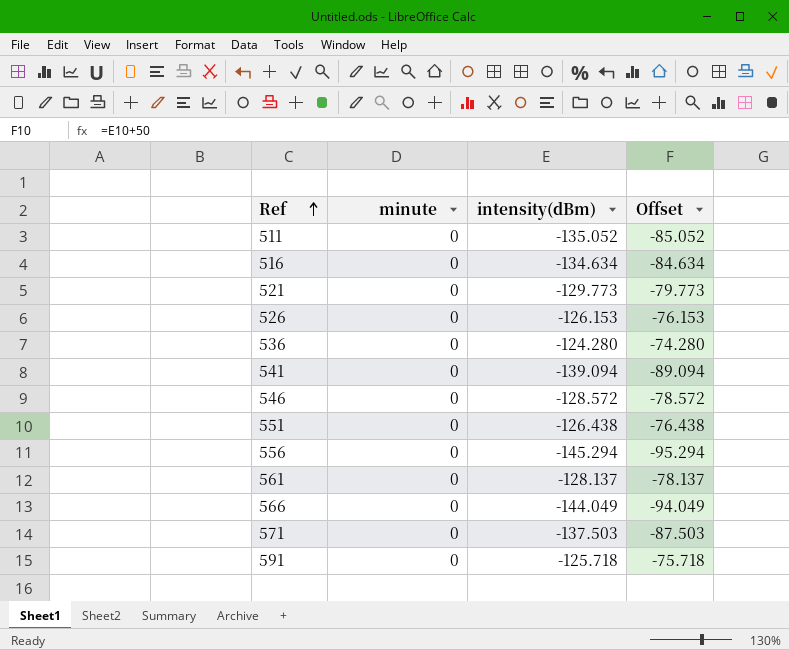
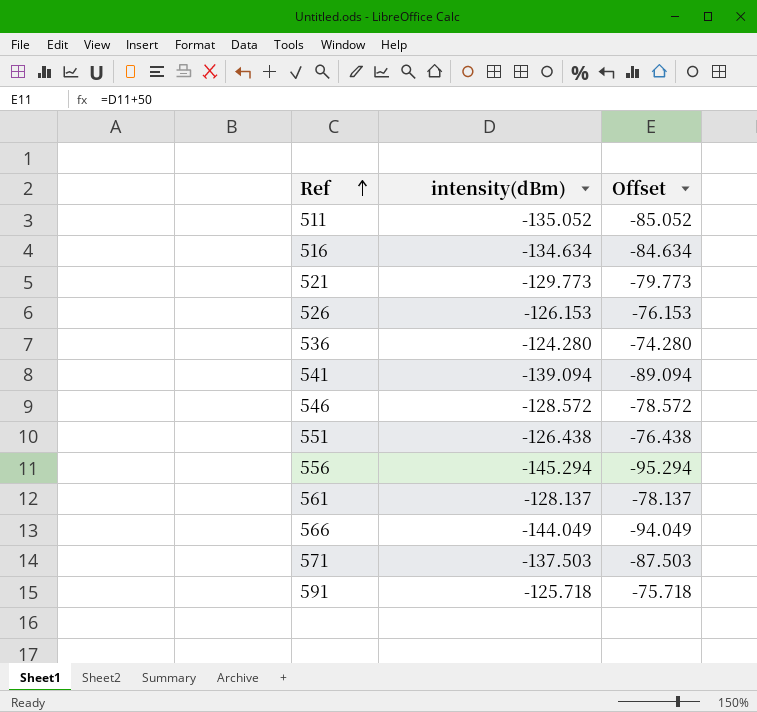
column minute | position: 2 -> none

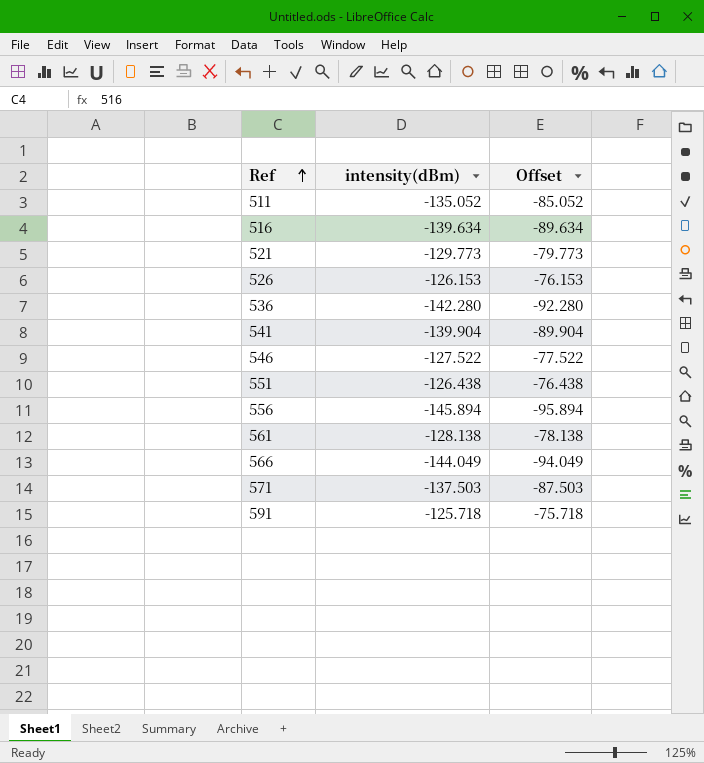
516 | intensity(dBm): -134.634 -> -139.634
516 | Offset: -84.634 -> -89.634
536 | intensity(dBm): -124.280 -> -142.280
536 | Offset: -74.280 -> -92.280
541 | intensity(dBm): -139.094 -> -139.904
541 | Offset: -89.094 -> -89.904
546 | intensity(dBm): -128.572 -> -127.522
546 | Offset: -78.572 -> -77.522
556 | intensity(dBm): -145.294 -> -145.894
556 | Offset: -95.294 -> -95.894
561 | intensity(dBm): -128.137 -> -128.138
561 | Offset: -78.137 -> -78.138

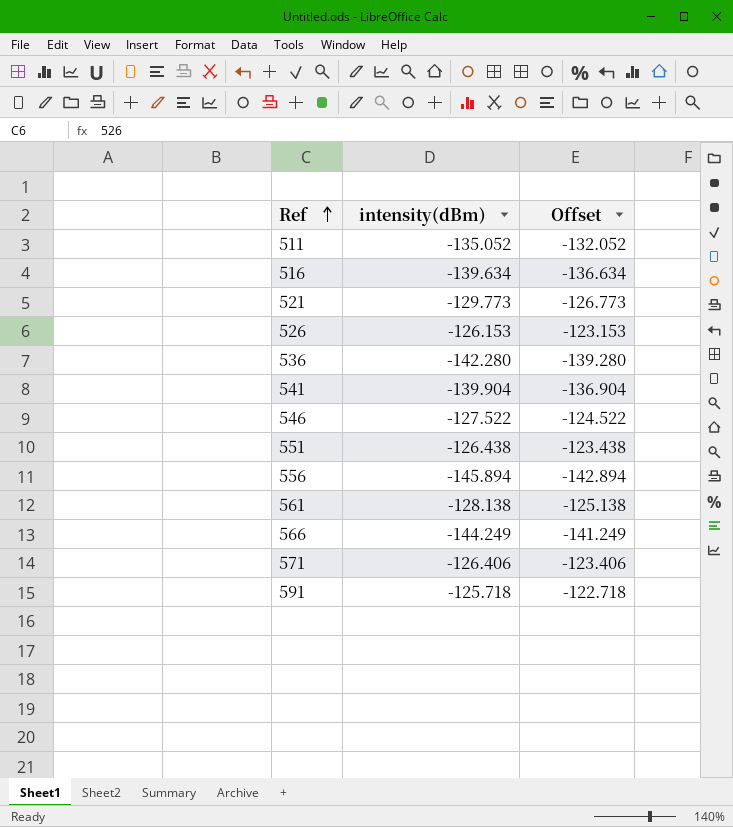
column Offset | formula: [intensity(dBm)] + 50 -> [intensity(dBm)] + 3
566 | intensity(dBm): -144.049 -> -144.249
571 | intensity(dBm): -137.503 -> -126.406

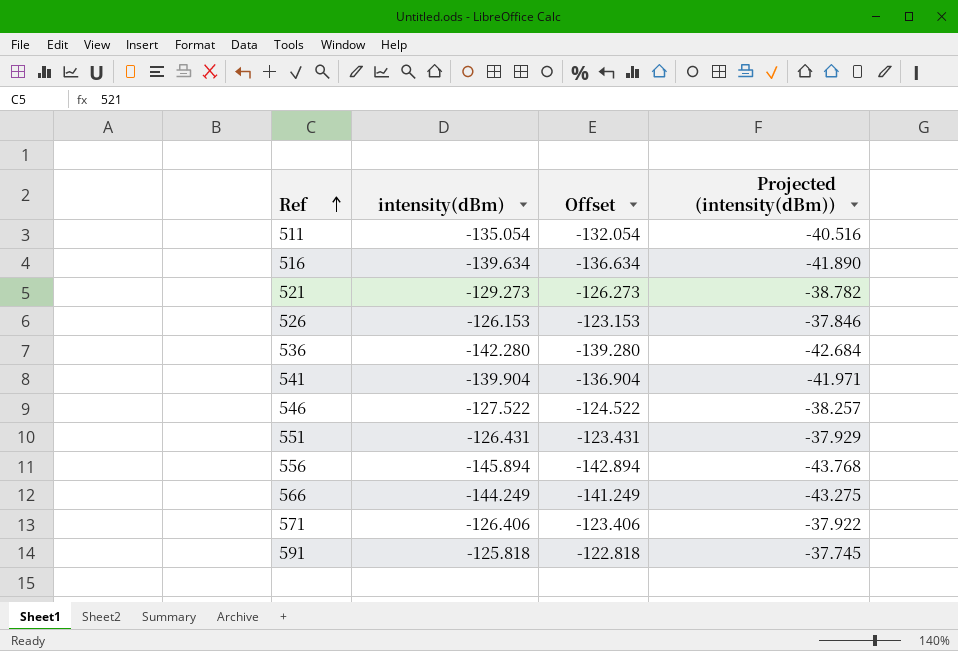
column Projected (intensity(dBm)) | formula: none -> [intensity(dBm)] * 0.3
row 561: -128.138 | -125.138 -> none
511 | intensity(dBm): -135.052 -> -135.054
511 | Offset: -132.052 -> -132.054
521 | intensity(dBm): -129.773 -> -129.273
521 | Offset: -126.773 -> -126.273
551 | intensity(dBm): -126.438 -> -126.431
551 | Offset: -123.438 -> -123.431
591 | intensity(dBm): -125.718 -> -125.818
591 | Offset: -122.718 -> -122.818

